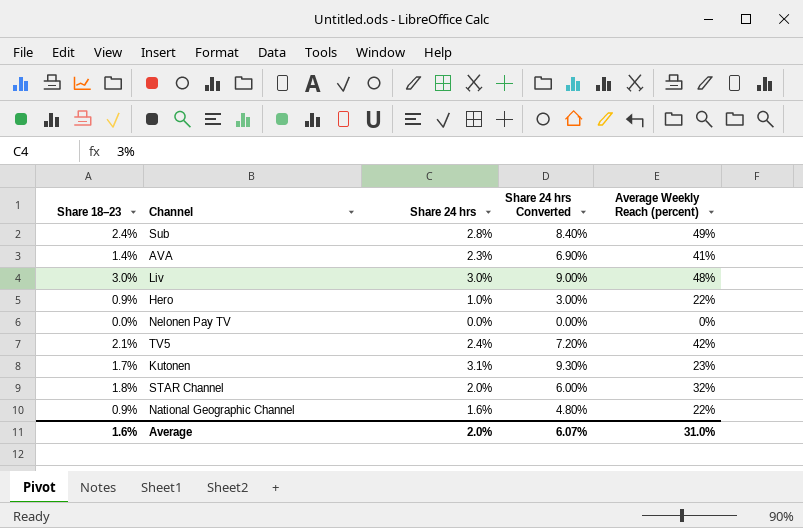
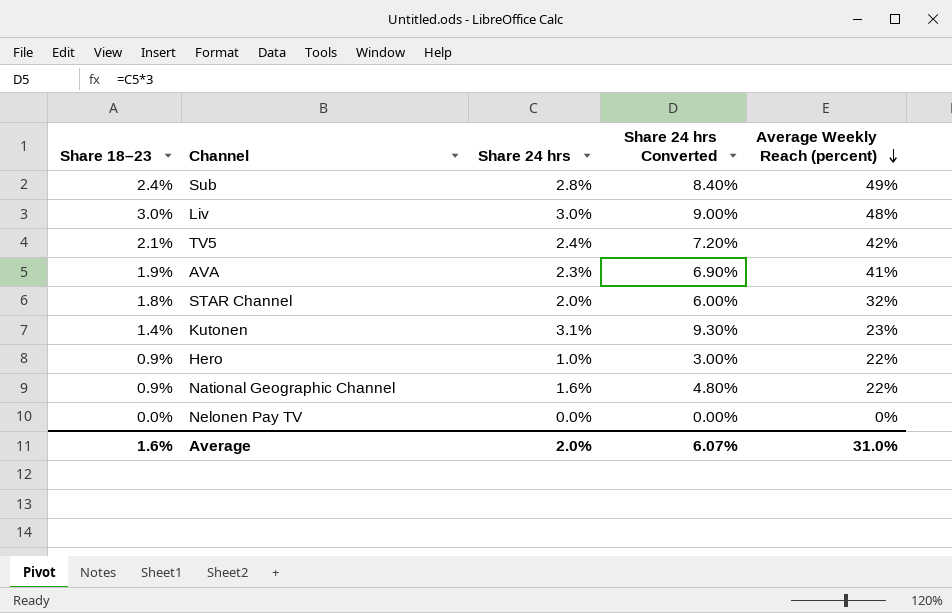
row order: none -> Average Weekly Reach (percent) descending
AVA | Share 18–23: 1.4% -> 1.9%
Kutonen | Share 18–23: 1.7% -> 1.4%

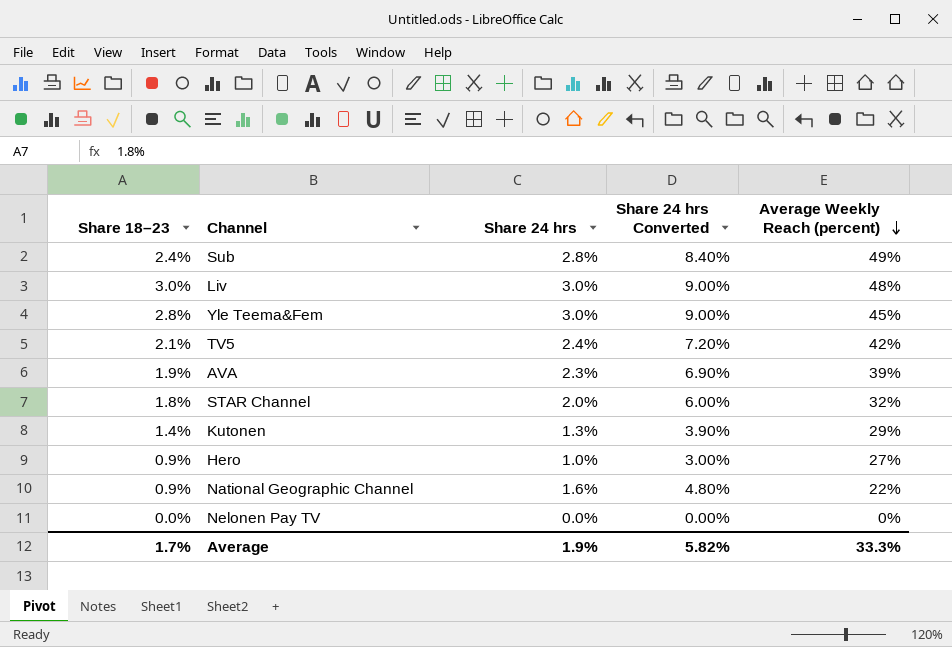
row Yle Teema&Fem: none -> 2.8% | 3.0% | 9.00% | 45%
AVA | Average Weekly Reach (percent): 41% -> 39%
Kutonen | Share 24 hrs: 3.1% -> 1.3%
Kutonen | Share 24 hrs Converted: 9.30% -> 3.90%
Kutonen | Average Weekly Reach (percent): 23% -> 29%
Hero | Average Weekly Reach (percent): 22% -> 27%
Average | Share 18–23: 1.6% -> 1.7%
Average | Share 24 hrs: 2.0% -> 1.9%
Average | Share 24 hrs Converted: 6.07% -> 5.82%
Average | Average Weekly Reach (percent): 31.0% -> 33.3%

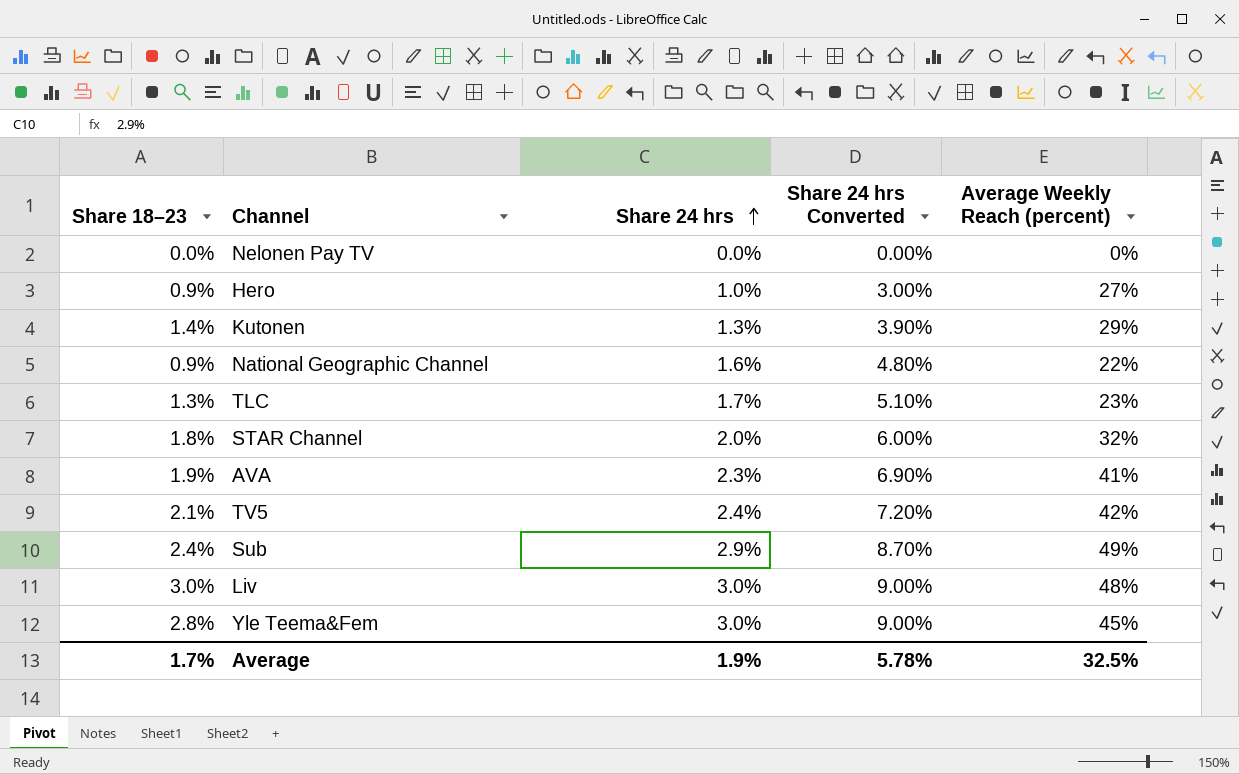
row order: Average Weekly Reach (percent) descending -> Share 24 hrs ascending
row TLC: none -> 1.3% | 1.7% | 5.10% | 23%
AVA | Average Weekly Reach (percent): 39% -> 41%
Sub | Share 24 hrs: 2.8% -> 2.9%
Sub | Share 24 hrs Converted: 8.40% -> 8.70%
Average | Share 24 hrs Converted: 5.82% -> 5.78%
Average | Average Weekly Reach (percent): 33.3% -> 32.5%

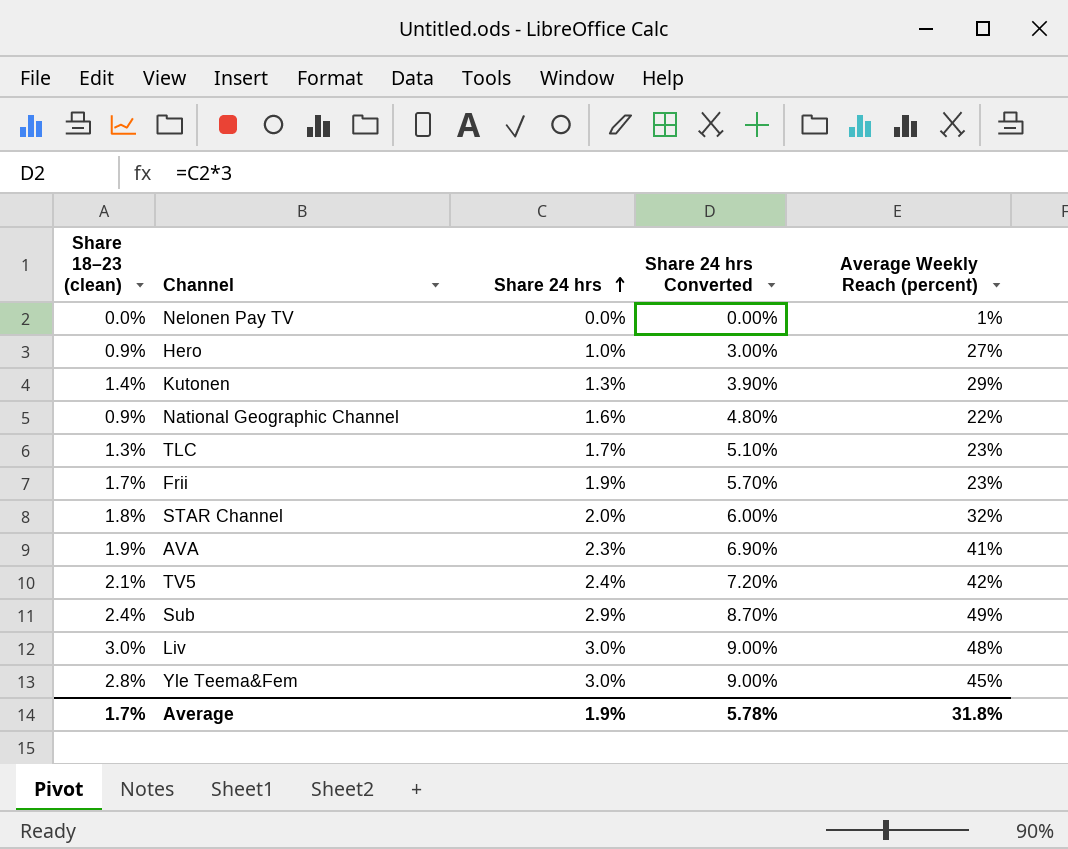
column name: Share 18–23 -> Share 18–23 (clean)
Nelonen Pay TV | Average Weekly Reach (percent): 0% -> 1%
row Frii: none -> 1.7% | 1.9% | 5.70% | 23%
Average | Average Weekly Reach (percent): 32.5% -> 31.8%

